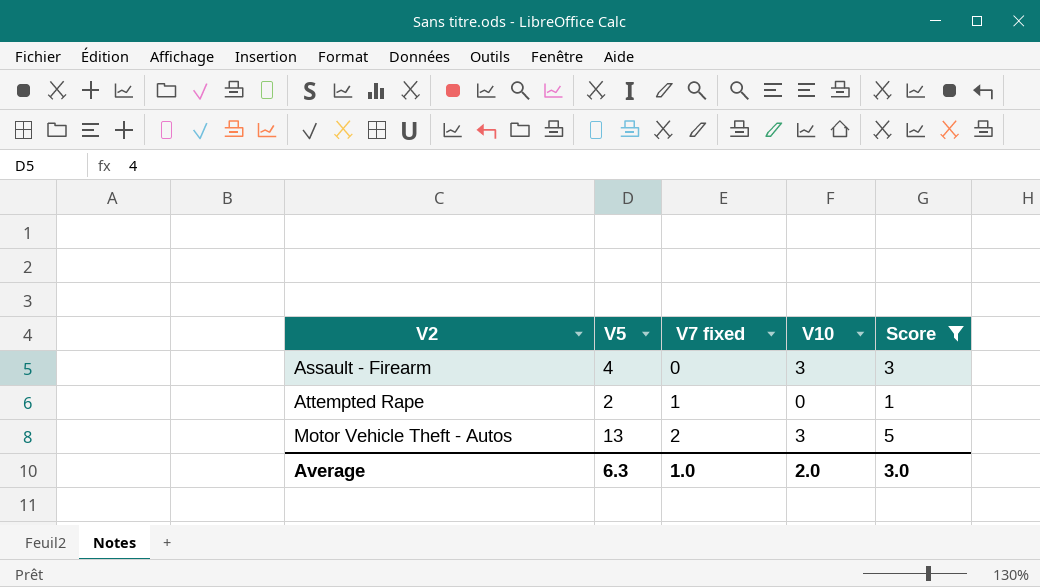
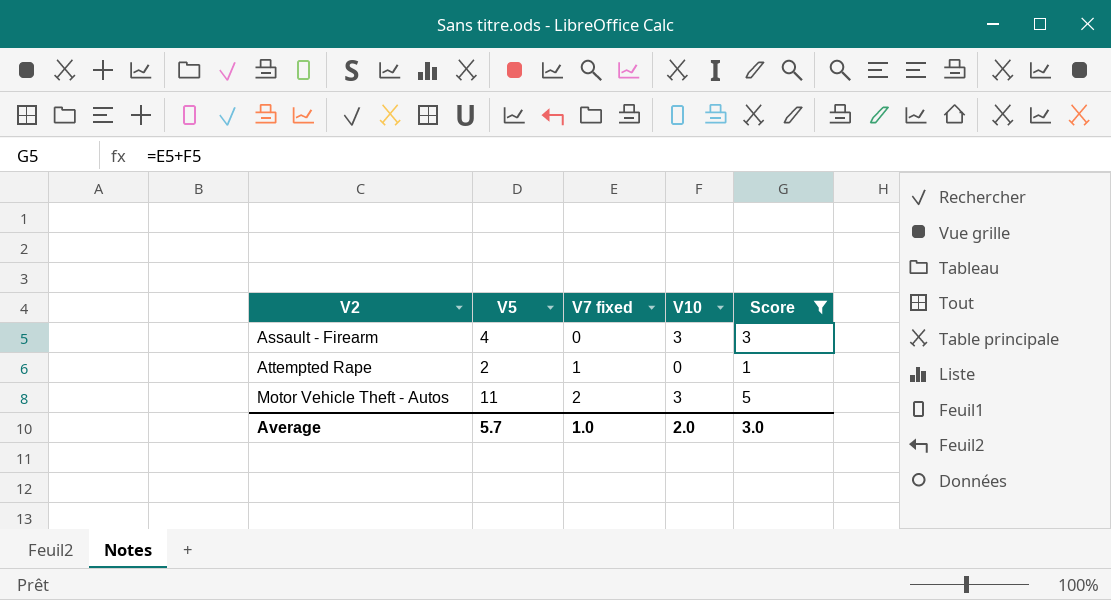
Motor Vehicle Theft - Autos | V5: 13 -> 11
Average | V5: 6.3 -> 5.7

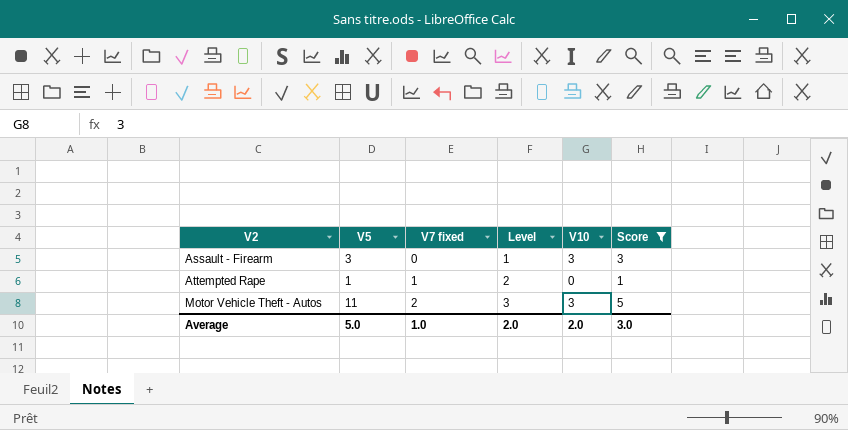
column Level | formula: none -> [V7 fixed] + 1
Assault - Firearm | V5: 4 -> 3
Attempted Rape | V5: 2 -> 1
Average | V5: 5.7 -> 5.0

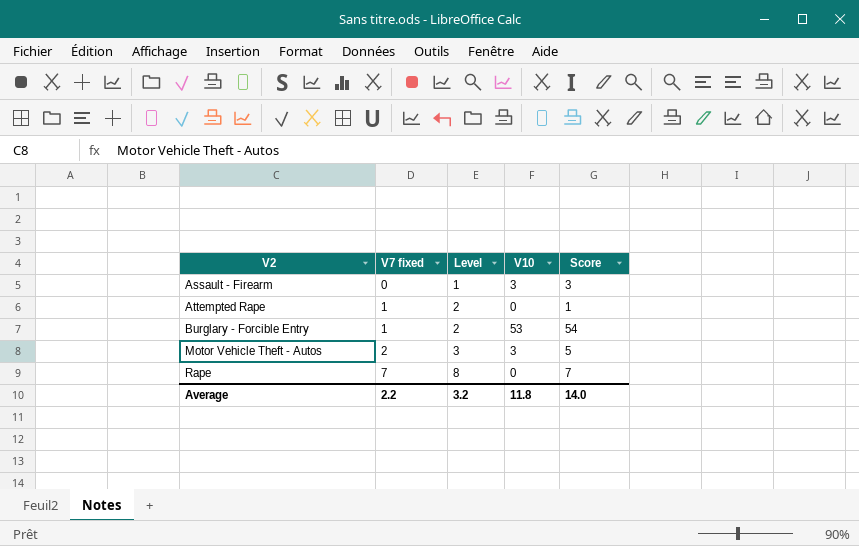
filter: Score <= 5 -> none
column V5 | position: 2 -> none
Average | V7 fixed: 1.0 -> 2.2
Average | Level: 2.0 -> 3.2
Average | V10: 2.0 -> 11.8
Average | Score: 3.0 -> 14.0

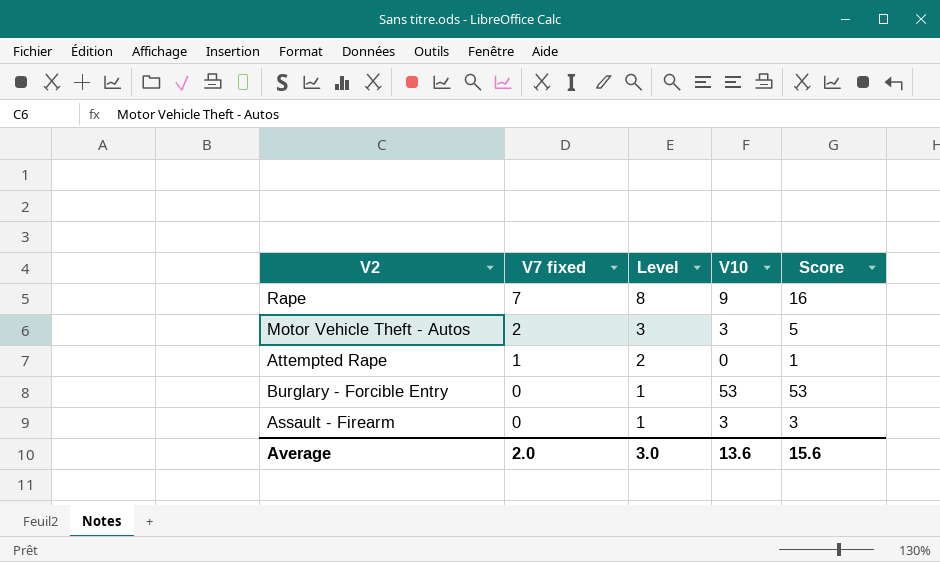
row order: V2 ascending -> V7 fixed descending
Rape | V10: 0 -> 9
Rape | Score: 7 -> 16
Burglary - Forcible Entry | V7 fixed: 1 -> 0
Burglary - Forcible Entry | Level: 2 -> 1
Burglary - Forcible Entry | Score: 54 -> 53
Average | V7 fixed: 2.2 -> 2.0
Average | Level: 3.2 -> 3.0
Average | V10: 11.8 -> 13.6
Average | Score: 14.0 -> 15.6

